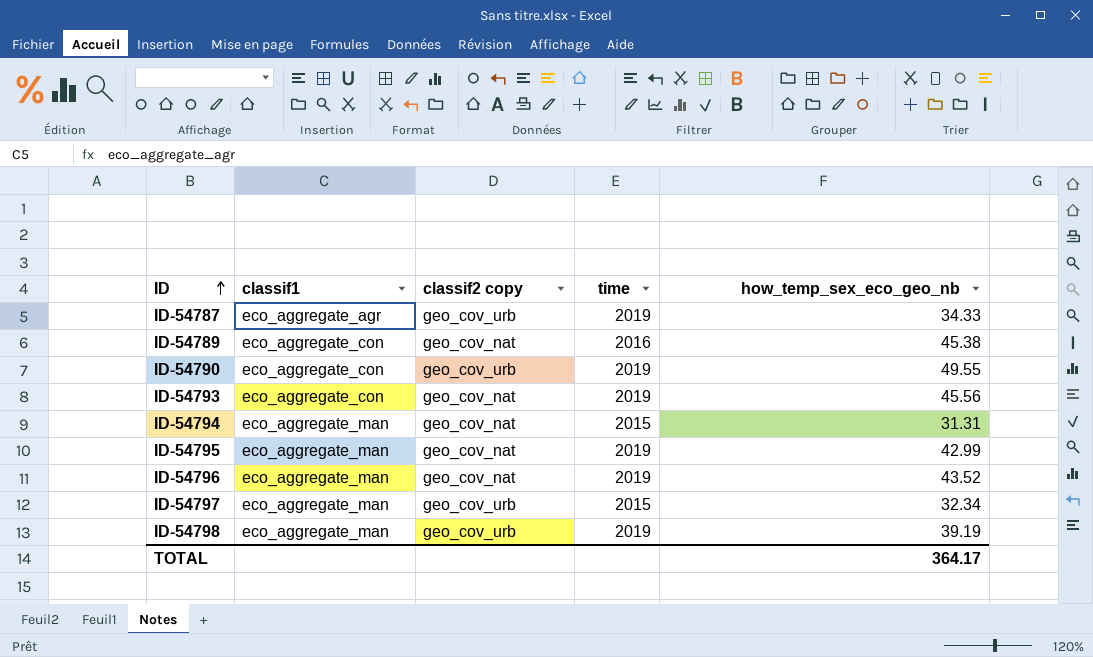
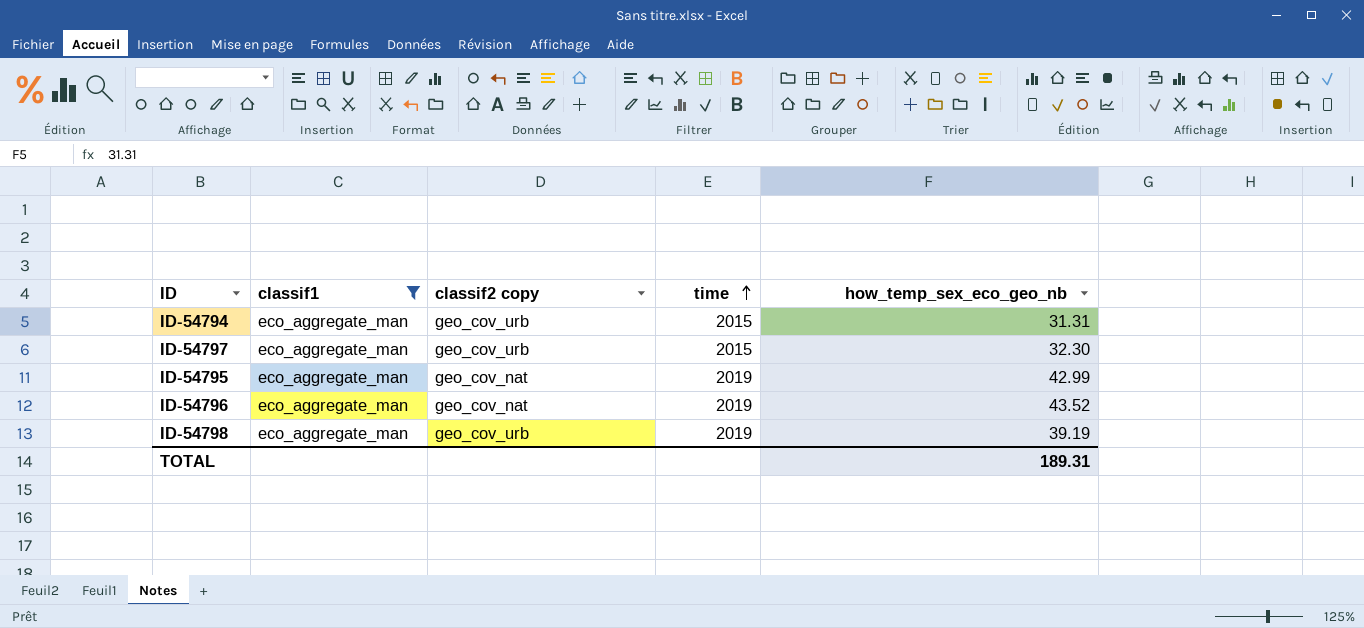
filter: none -> classif1 = eco_aggregate_man
row order: ID ascending -> time ascending
ID-54794 | classif2 copy: geo_cov_nat -> geo_cov_urb
ID-54797 | how_temp_sex_eco_geo_nb: 32.34 -> 32.30
TOTAL | how_temp_sex_eco_geo_nb: 364.17 -> 189.31

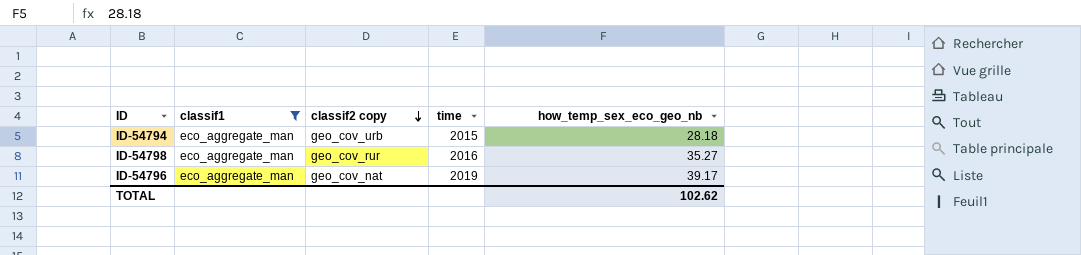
row order: time ascending -> classif2 copy descending
row ID-54797: eco_aggregate_man | geo_cov_urb | 2015 | 32.30 -> none
row ID-54795: eco_aggregate_man | geo_cov_nat | 2019 | 42.99 -> none
ID-54794 | how_temp_sex_eco_geo_nb: 31.31 -> 28.18
ID-54798 | classif2 copy: geo_cov_urb -> geo_cov_rur
ID-54798 | time: 2019 -> 2016
ID-54798 | how_temp_sex_eco_geo_nb: 39.19 -> 35.27
ID-54796 | how_temp_sex_eco_geo_nb: 43.52 -> 39.17
TOTAL | how_temp_sex_eco_geo_nb: 189.31 -> 102.62

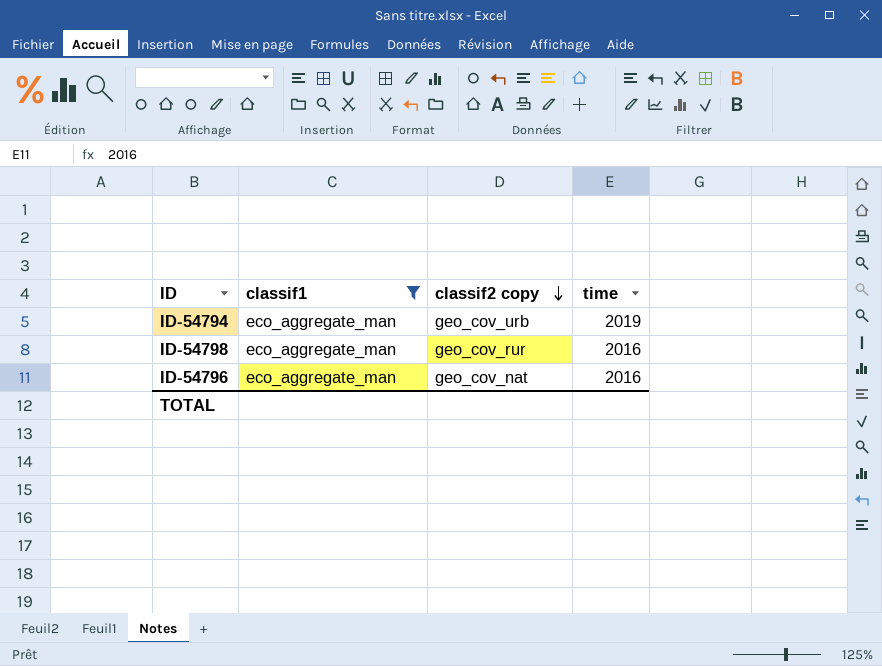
column how_temp_sex_eco_geo_nb | position: 5 -> none
ID-54794 | time: 2015 -> 2019
ID-54796 | time: 2019 -> 2016

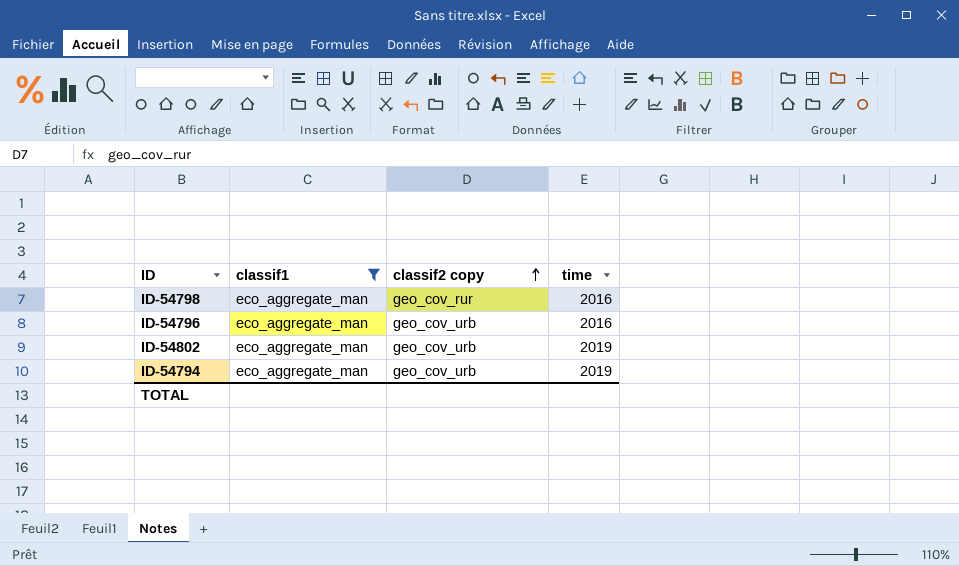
row order: classif2 copy descending -> classif2 copy ascending
ID-54796 | classif2 copy: geo_cov_nat -> geo_cov_urb
row ID-54802: none -> eco_aggregate_man | geo_cov_urb | 2019

